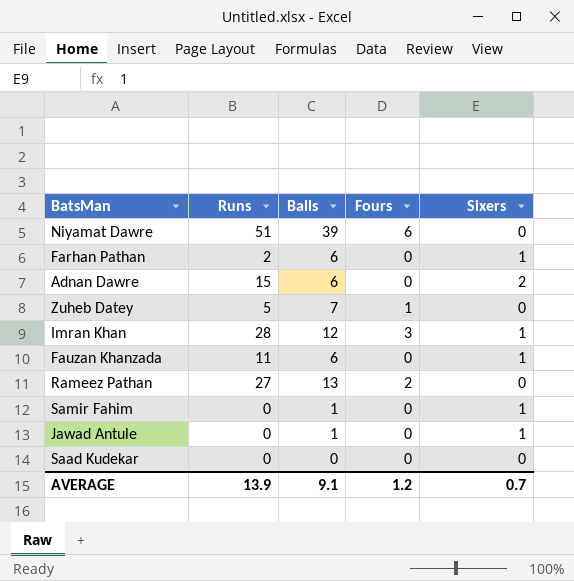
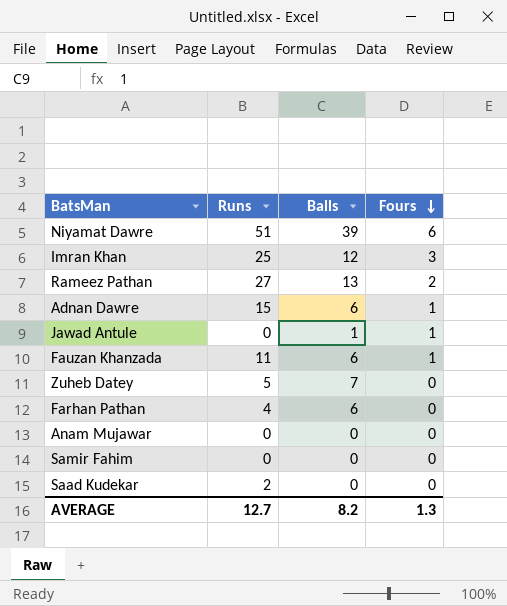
row order: none -> Fours descending
column Sixers | position: 5 -> none
Imran Khan | Runs: 28 -> 25
Adnan Dawre | Fours: 0 -> 1
Jawad Antule | Fours: 0 -> 1
Fauzan Khanzada | Fours: 0 -> 1
Zuheb Datey | Fours: 1 -> 0
Farhan Pathan | Runs: 2 -> 4
row Anam Mujawar: none -> 0 | 0 | 0
Samir Fahim | Balls: 1 -> 0
Saad Kudekar | Runs: 0 -> 2
AVERAGE | Runs: 13.9 -> 12.7
AVERAGE | Balls: 9.1 -> 8.2
AVERAGE | Fours: 1.2 -> 1.3

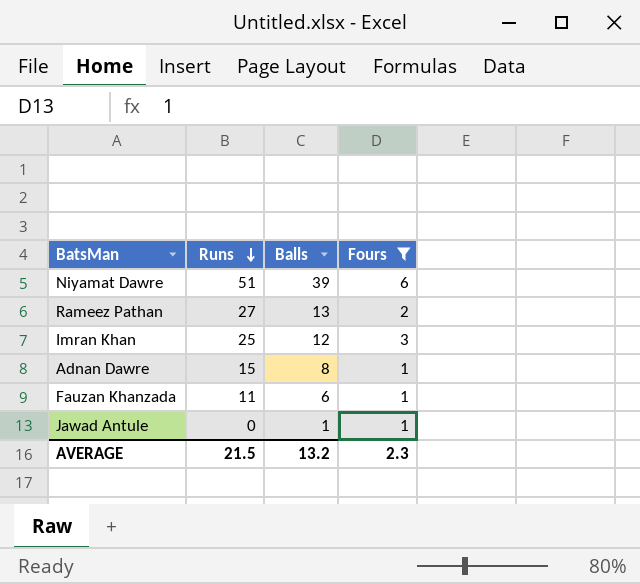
filter: none -> Fours != 0
row order: Fours descending -> Runs descending
Adnan Dawre | Balls: 6 -> 8
AVERAGE | Runs: 12.7 -> 21.5
AVERAGE | Balls: 8.2 -> 13.2
AVERAGE | Fours: 1.3 -> 2.3

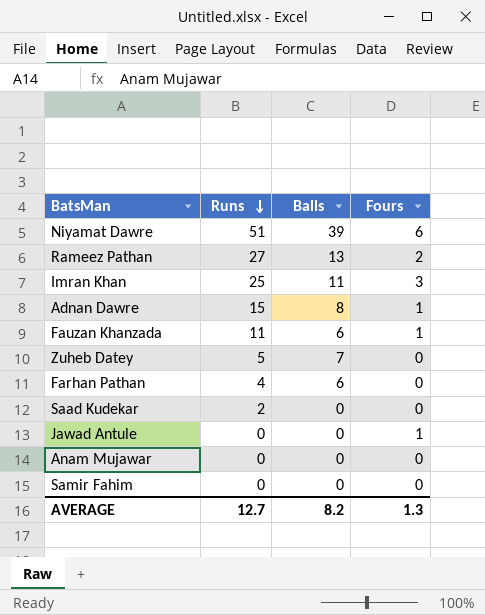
filter: Fours != 0 -> none
Imran Khan | Balls: 12 -> 11
Jawad Antule | Balls: 1 -> 0
AVERAGE | Runs: 21.5 -> 12.7
AVERAGE | Balls: 13.2 -> 8.2
AVERAGE | Fours: 2.3 -> 1.3

